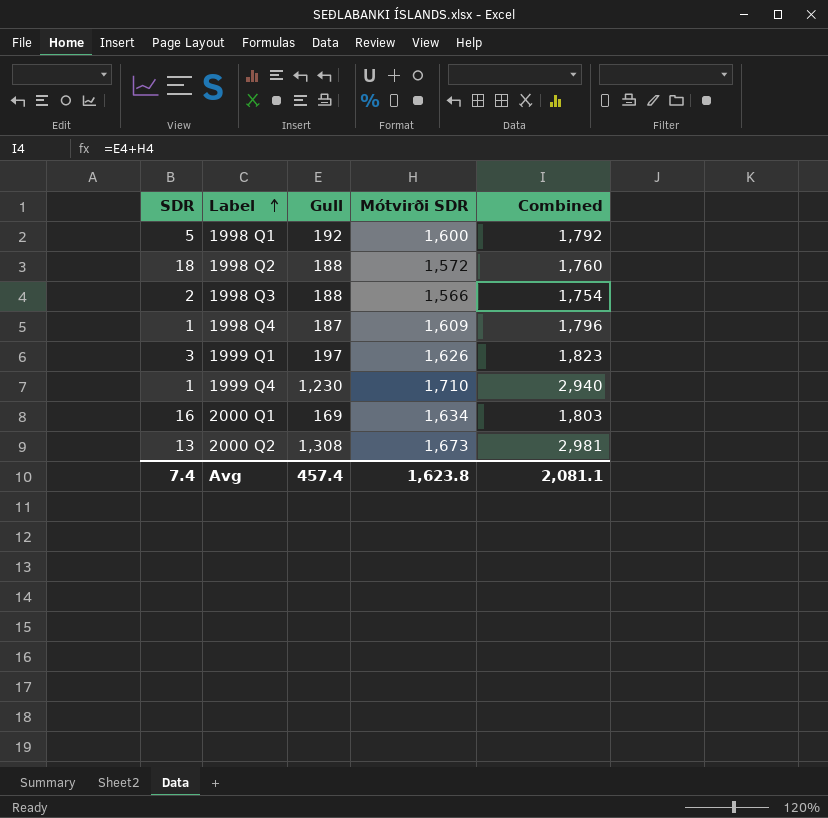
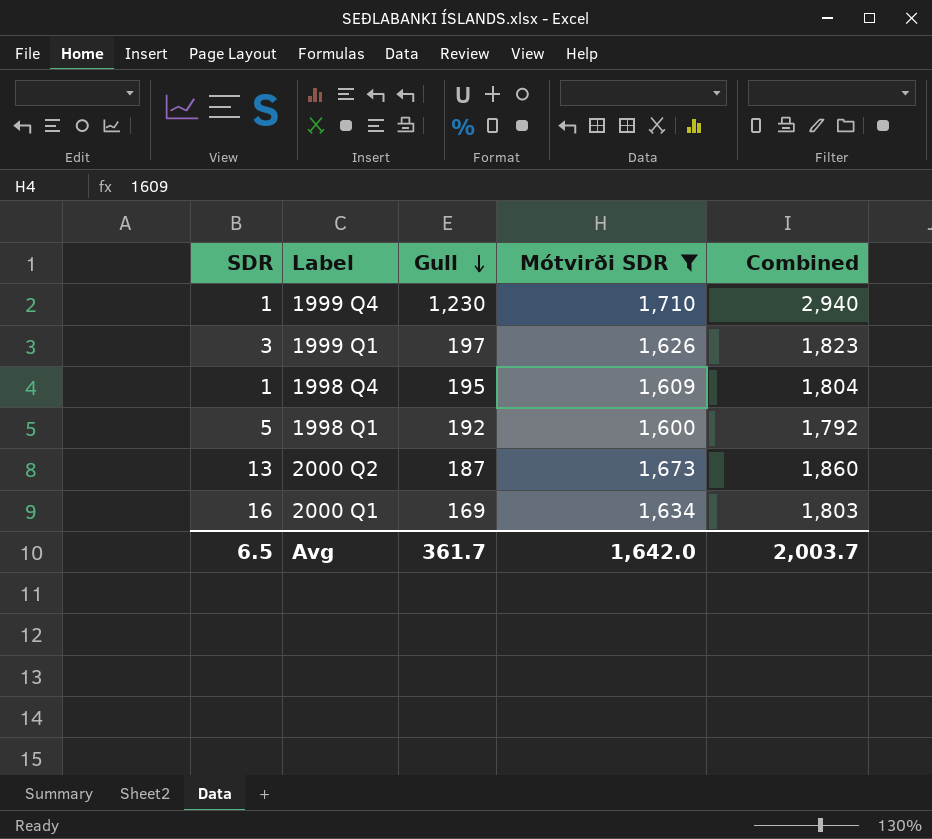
filter: none -> Mótvirði SDR >= 1,600
row order: Label ascending -> Gull descending
1998 Q4 | Gull: 187 -> 195
1998 Q4 | Combined: 1,796 -> 1,804
2000 Q2 | Gull: 1,308 -> 187
2000 Q2 | Combined: 2,981 -> 1,860
Avg | SDR: 7.4 -> 6.5
Avg | Gull: 457.4 -> 361.7
Avg | Mótvirði SDR: 1,623.8 -> 1,642.0
Avg | Combined: 2,081.1 -> 2,003.7

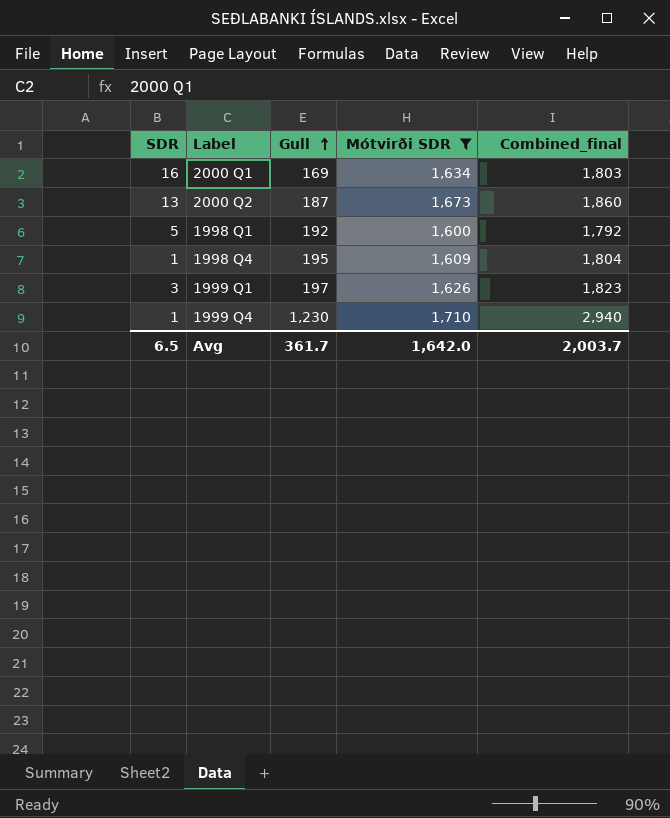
row order: Gull descending -> Gull ascending
column name: Combined -> Combined_final

